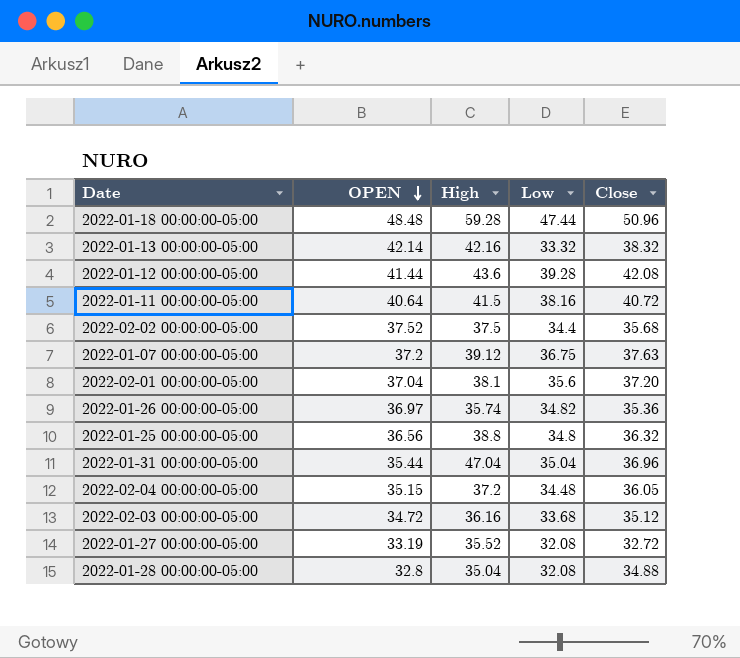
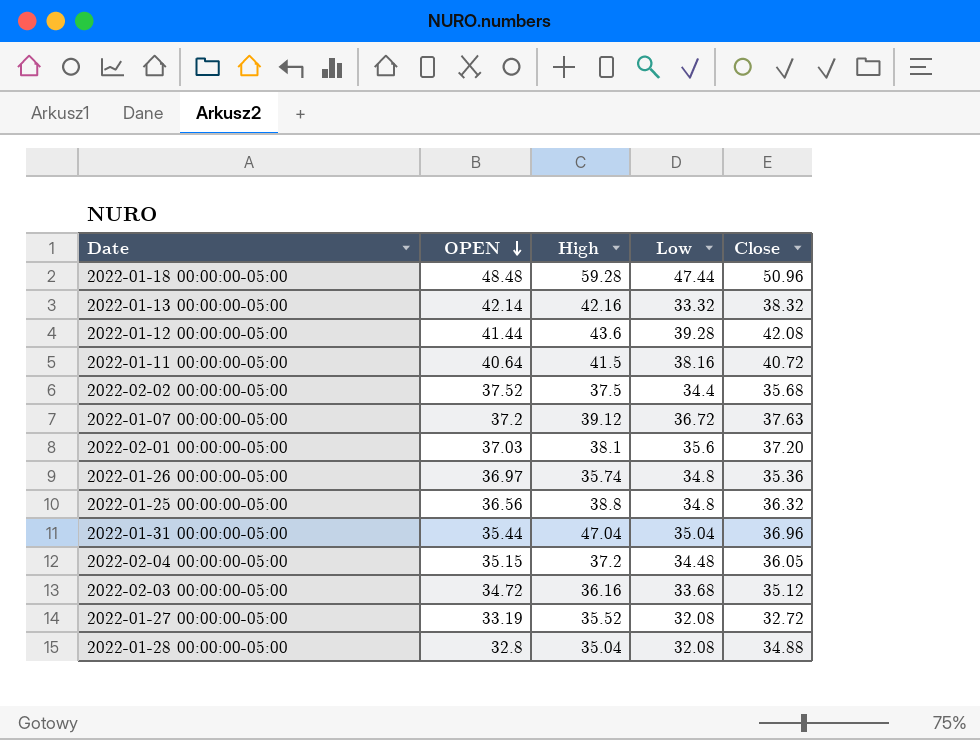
2022-01-07 00:00:00-05:00 | Low: 36.75 -> 36.72
2022-02-01 00:00:00-05:00 | OPEN: 37.04 -> 37.03
2022-01-26 00:00:00-05:00 | Low: 34.82 -> 34.8

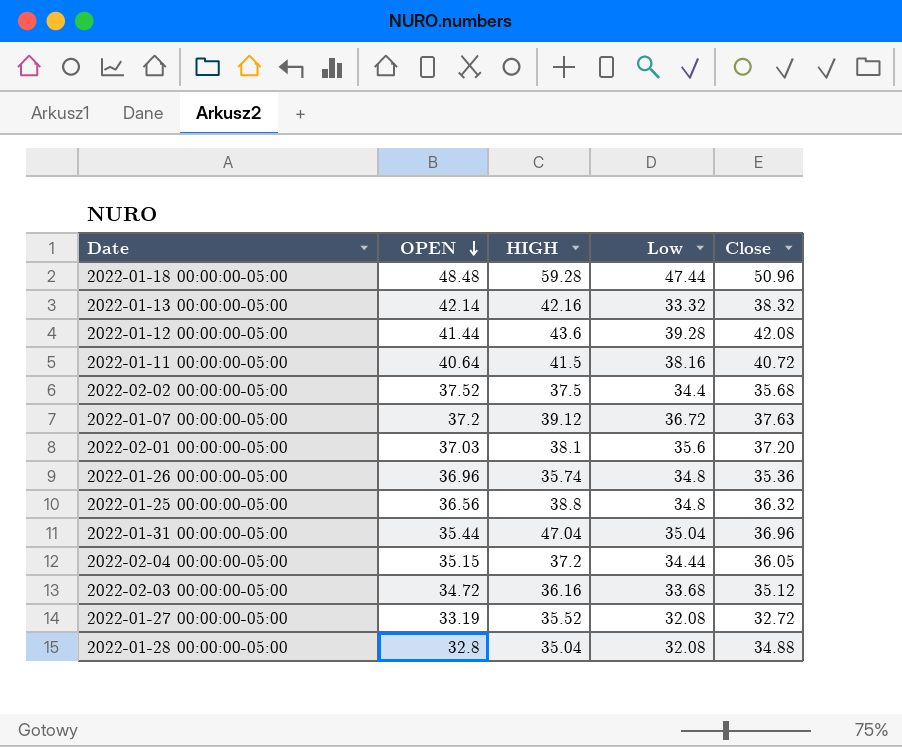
column name: High -> HIGH
2022-01-26 00:00:00-05:00 | OPEN: 36.97 -> 36.96
2022-02-04 00:00:00-05:00 | Low: 34.48 -> 34.44

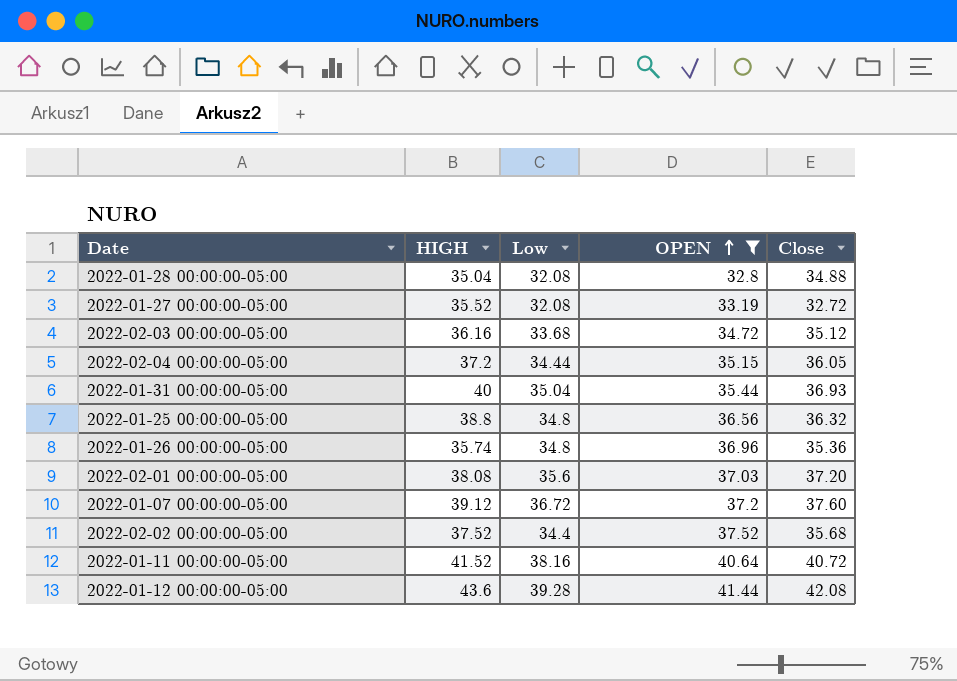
filter: none -> OPEN <= 41.44
row order: OPEN descending -> OPEN ascending
column OPEN | position: 2 -> 4
2022-01-31 00:00:00-05:00 | HIGH: 47.04 -> 40
2022-01-31 00:00:00-05:00 | Close: 36.96 -> 36.93
2022-02-01 00:00:00-05:00 | HIGH: 38.1 -> 38.08
2022-01-07 00:00:00-05:00 | Close: 37.63 -> 37.60
2022-02-02 00:00:00-05:00 | HIGH: 37.5 -> 37.52
2022-01-11 00:00:00-05:00 | HIGH: 41.5 -> 41.52

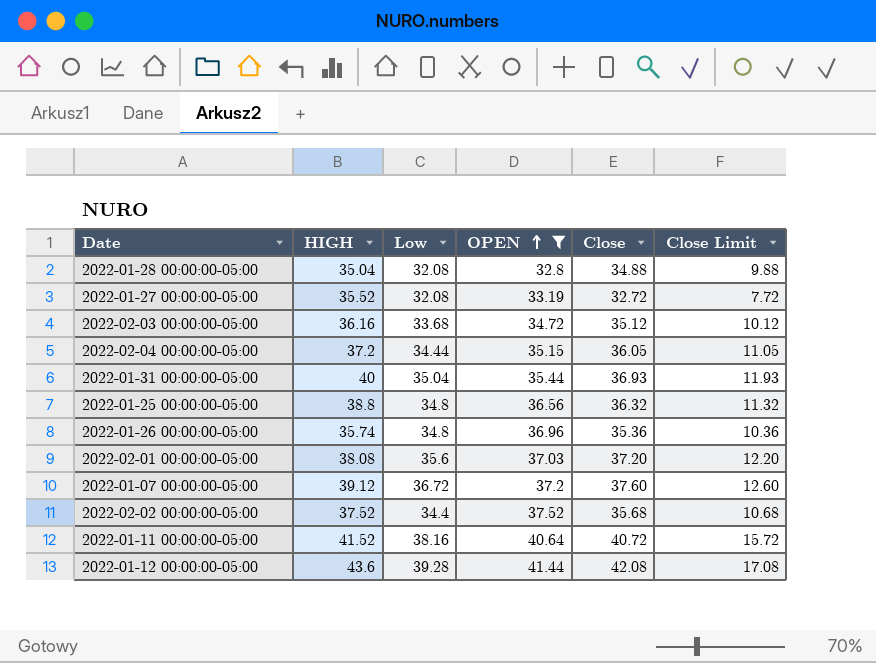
column Close Limit | formula: none -> [Close] - 25

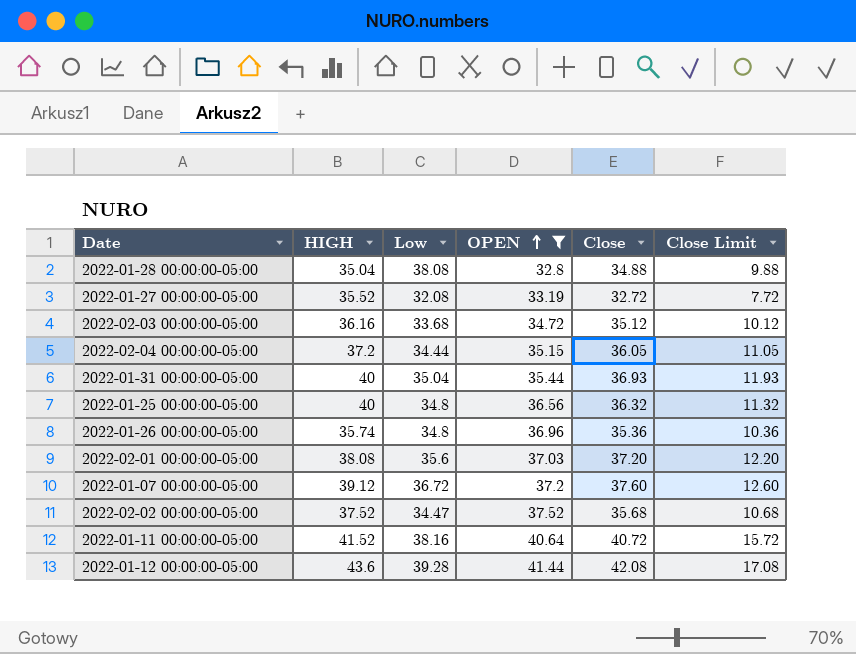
2022-01-28 00:00:00-05:00 | Low: 32.08 -> 38.08
2022-01-25 00:00:00-05:00 | HIGH: 38.8 -> 40
2022-02-02 00:00:00-05:00 | Low: 34.4 -> 34.47

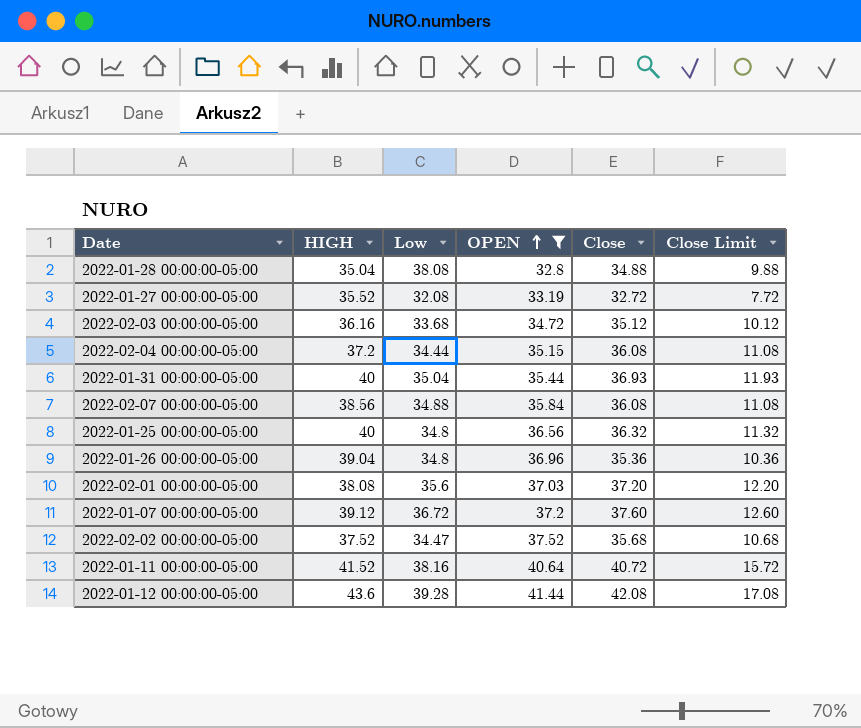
2022-02-04 00:00:00-05:00 | Close: 36.05 -> 36.08
2022-02-04 00:00:00-05:00 | Close Limit: 11.05 -> 11.08
row 2022-02-07 00:00:00-05:00: none -> 38.56 | 34.88 | 35.84 | 36.08 | 11.08
2022-01-26 00:00:00-05:00 | HIGH: 35.74 -> 39.04

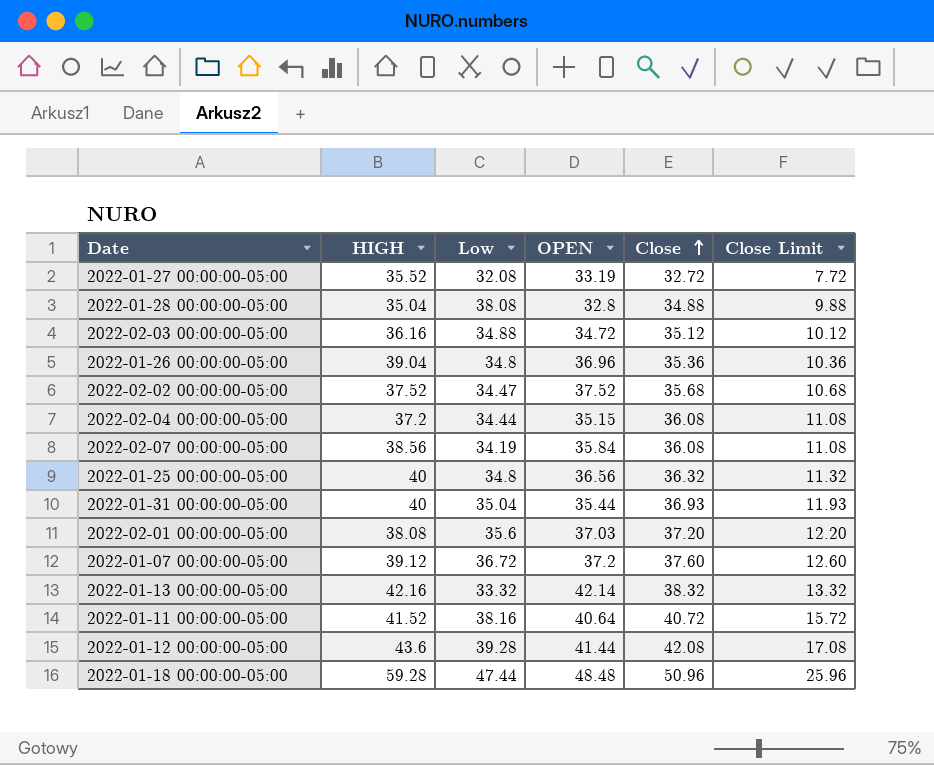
filter: OPEN <= 41.44 -> none
row order: OPEN ascending -> Close ascending
2022-02-03 00:00:00-05:00 | Low: 33.68 -> 34.88
2022-02-07 00:00:00-05:00 | Low: 34.88 -> 34.19

